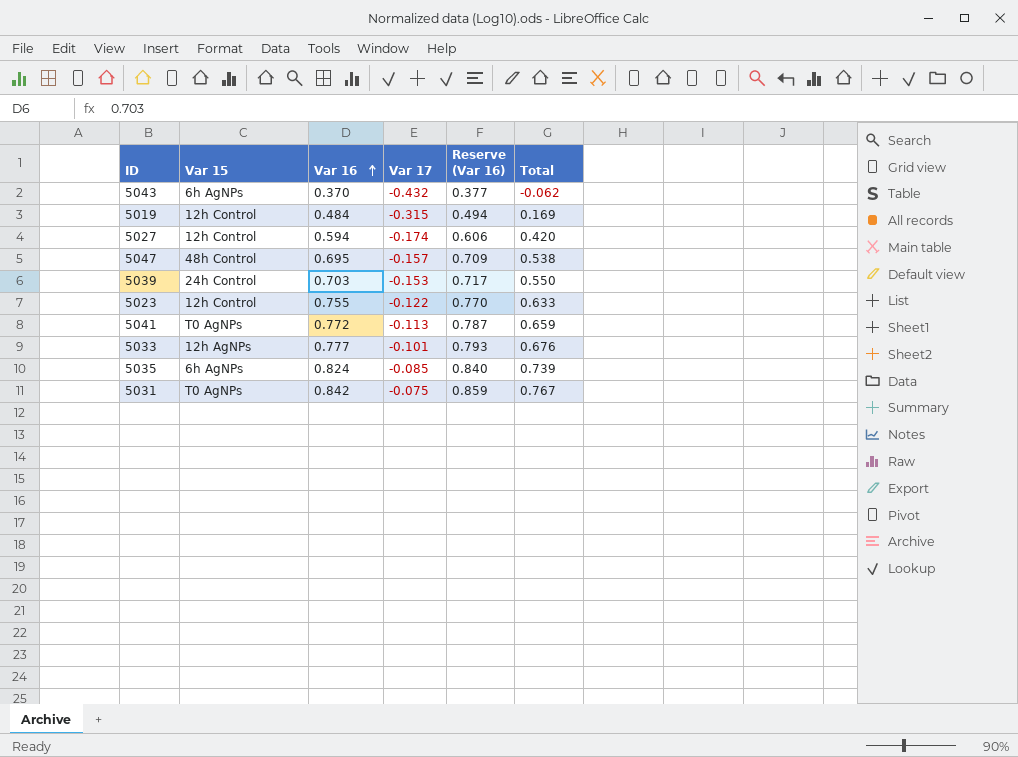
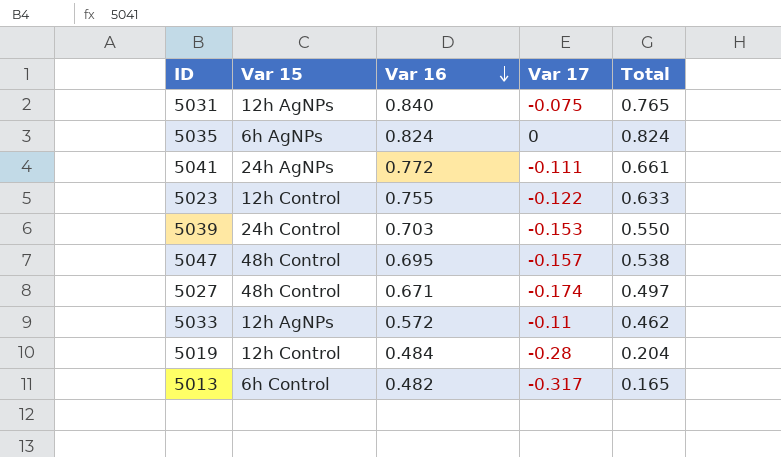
row order: Var 16 ascending -> Var 16 descending
column Reserve (Var 16) | formula: [Var 16] * 1.02 -> none
row 5043: 6h AgNPs | 0.370 | -0.432 | 0.377 | -0.062 -> none
5031 | Var 15: T0 AgNPs -> 12h AgNPs
5031 | Var 16: 0.842 -> 0.840
5031 | Total: 0.767 -> 0.765
5035 | Var 17: -0.085 -> 0
5035 | Total: 0.739 -> 0.824
5041 | Var 15: T0 AgNPs -> 24h AgNPs
5041 | Var 17: -0.113 -> -0.111
5041 | Total: 0.659 -> 0.661
5027 | Var 15: 12h Control -> 48h Control
5027 | Var 16: 0.594 -> 0.671
5027 | Total: 0.420 -> 0.497
5033 | Var 16: 0.777 -> 0.572
5033 | Var 17: -0.101 -> -0.11
5033 | Total: 0.676 -> 0.462
5019 | Var 17: -0.315 -> -0.28
5019 | Total: 0.169 -> 0.204
row 5013: none -> 6h Control | 0.482 | -0.317 | 0.165

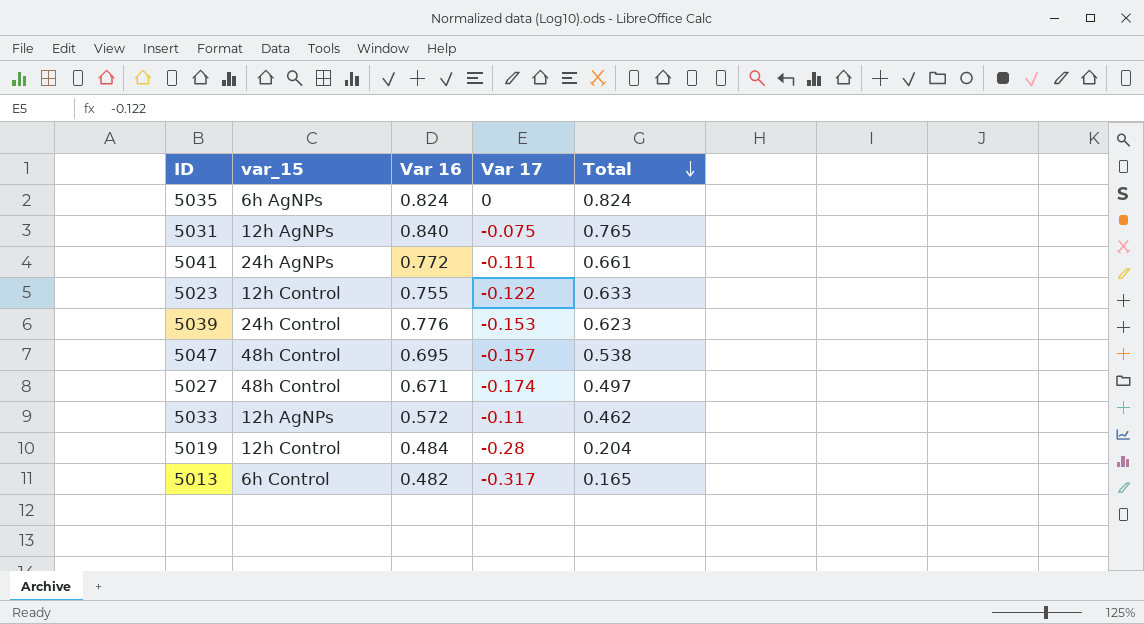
row order: Var 16 descending -> Total descending
column name: Var 15 -> var_15
5039 | Var 16: 0.703 -> 0.776
5039 | Total: 0.550 -> 0.623

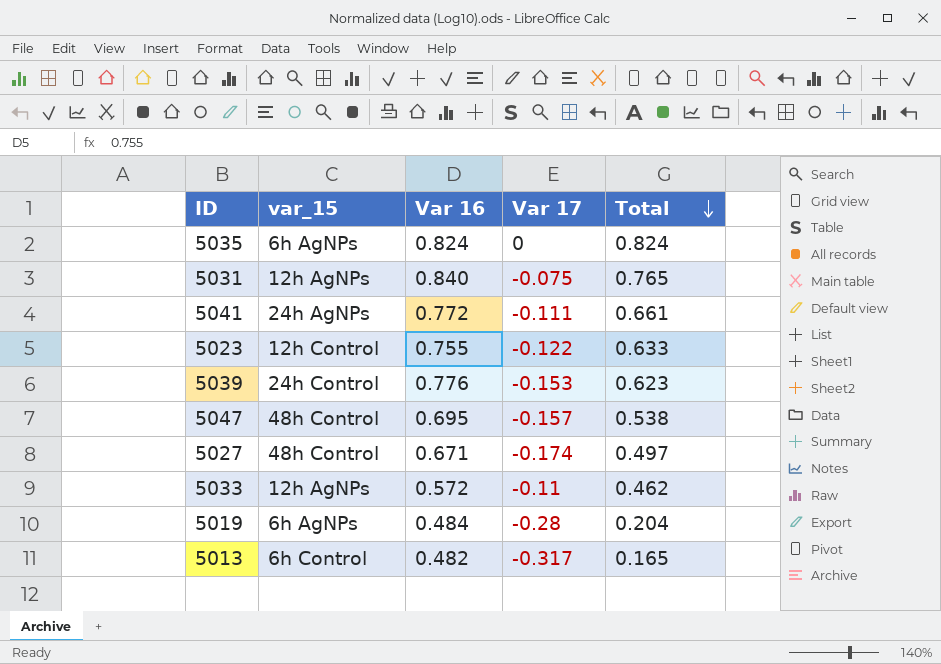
5019 | var_15: 12h Control -> 6h AgNPs

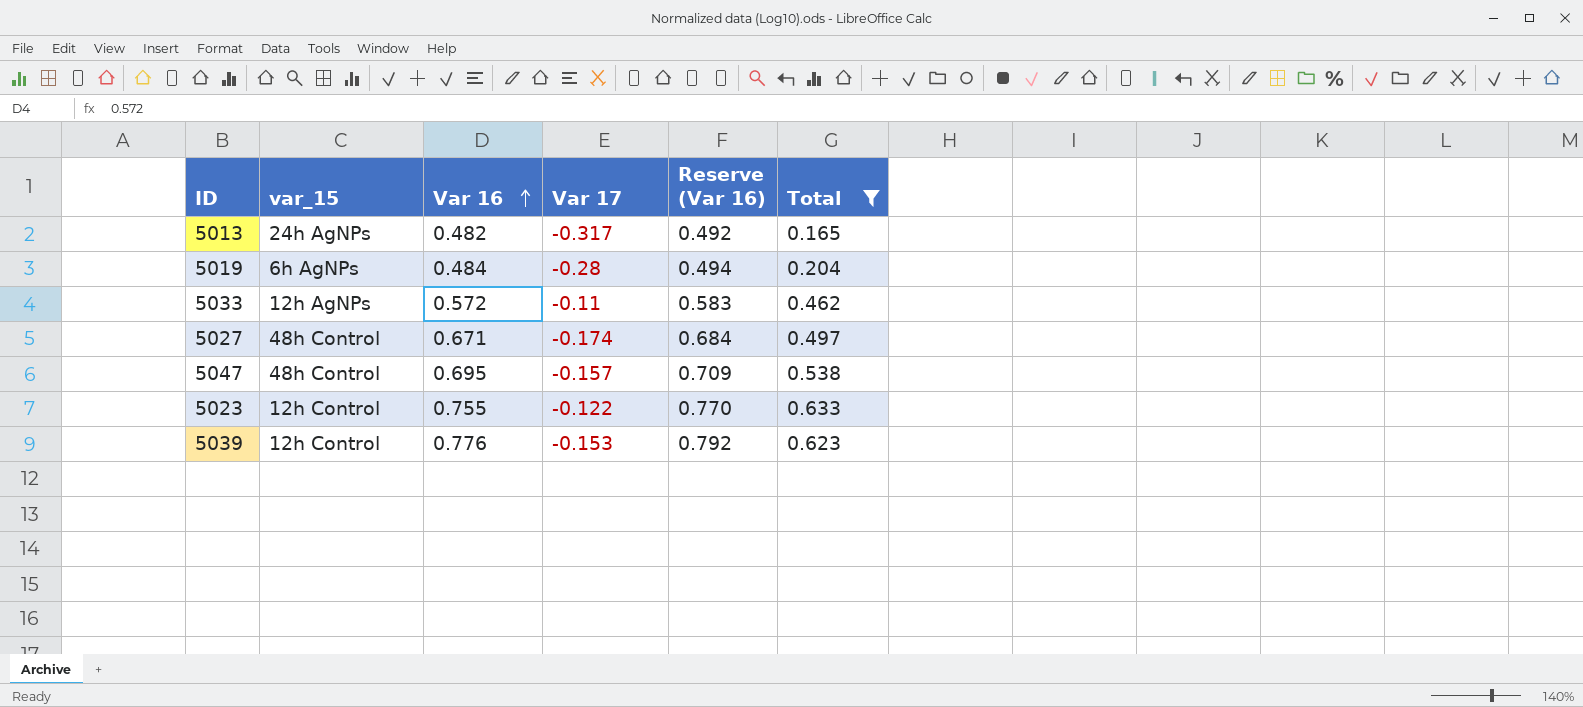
filter: none -> Total <= 0.633
row order: Total descending -> Var 16 ascending
column Reserve (Var 16) | formula: none -> [Var 16] * 1.02
5013 | var_15: 6h Control -> 24h AgNPs
5039 | var_15: 24h Control -> 12h Control

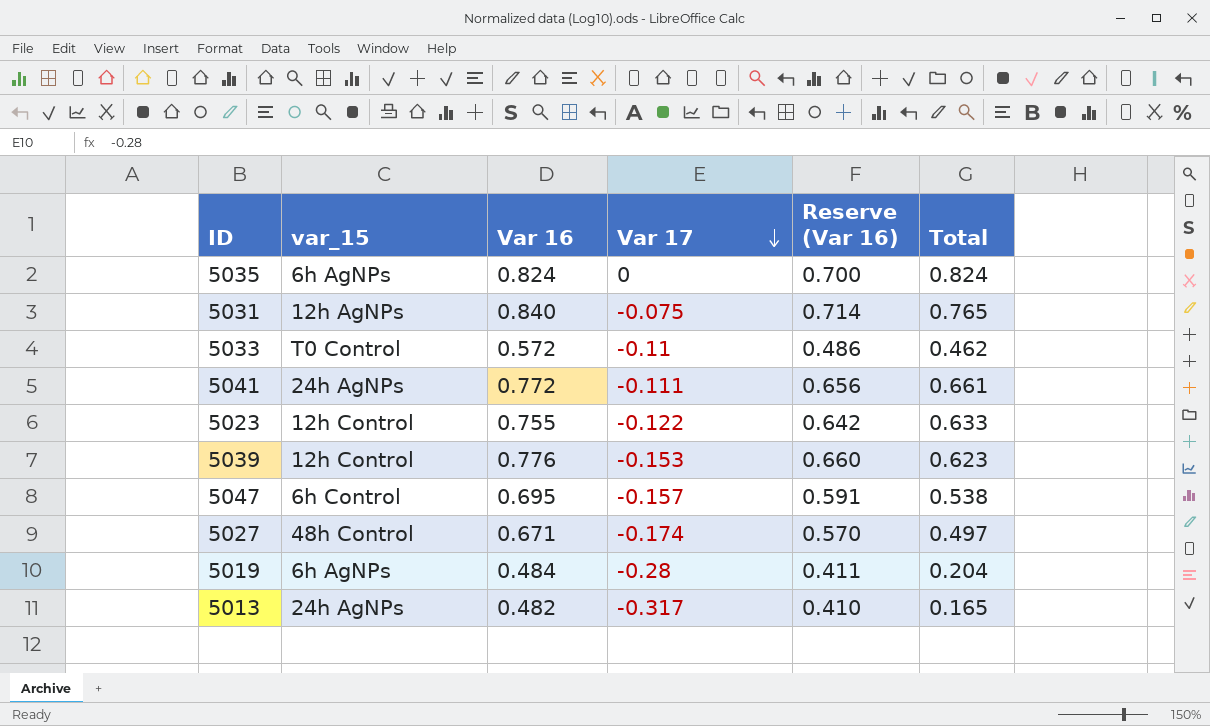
filter: Total <= 0.633 -> none
row order: Var 16 ascending -> Var 17 descending
column Reserve (Var 16) | formula: [Var 16] * 1.02 -> [Var 16] * 0.85
5033 | var_15: 12h AgNPs -> T0 Control
5047 | var_15: 48h Control -> 6h Control

